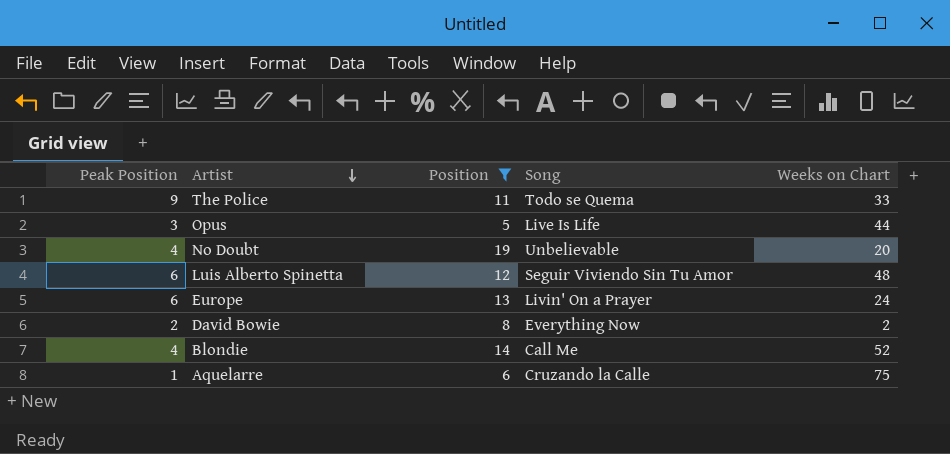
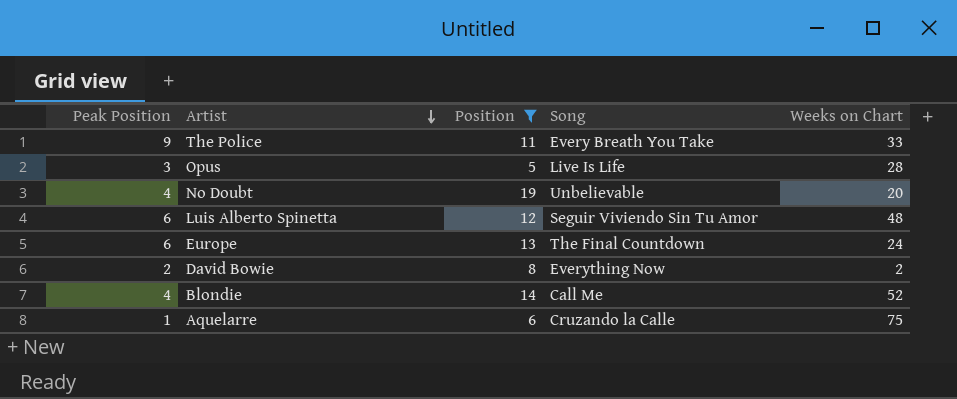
The Police | Song: Todo se Quema -> Every Breath You Take
Opus | Weeks on Chart: 44 -> 28
Europe | Song: Livin' On a Prayer -> The Final Countdown

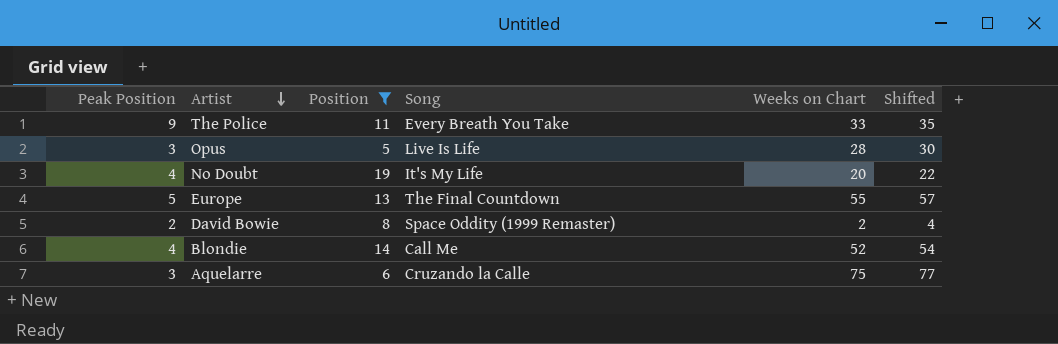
column Shifted | formula: none -> [Weeks on Chart] + 2
row Luis Alberto Spinetta: 6 | 12 | Seguir Viviendo Sin Tu Amor | 48 -> none
No Doubt | Song: Unbelievable -> It's My Life
Europe | Peak Position: 6 -> 5
Europe | Weeks on Chart: 24 -> 55
David Bowie | Song: Everything Now -> Space Oddity (1999 Remaster)
Aquelarre | Peak Position: 1 -> 3

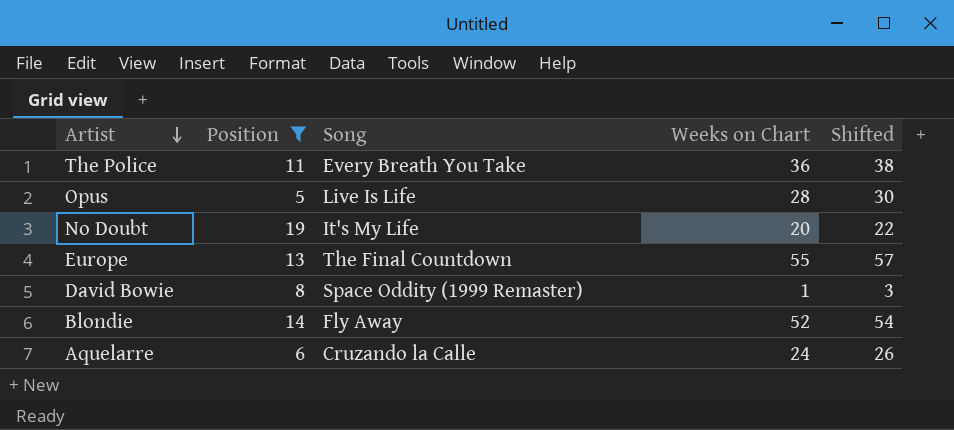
column Peak Position | position: 1 -> none
The Police | Weeks on Chart: 33 -> 36
The Police | Shifted: 35 -> 38
David Bowie | Weeks on Chart: 2 -> 1
David Bowie | Shifted: 4 -> 3
Blondie | Song: Call Me -> Fly Away
Aquelarre | Weeks on Chart: 75 -> 24
Aquelarre | Shifted: 77 -> 26

